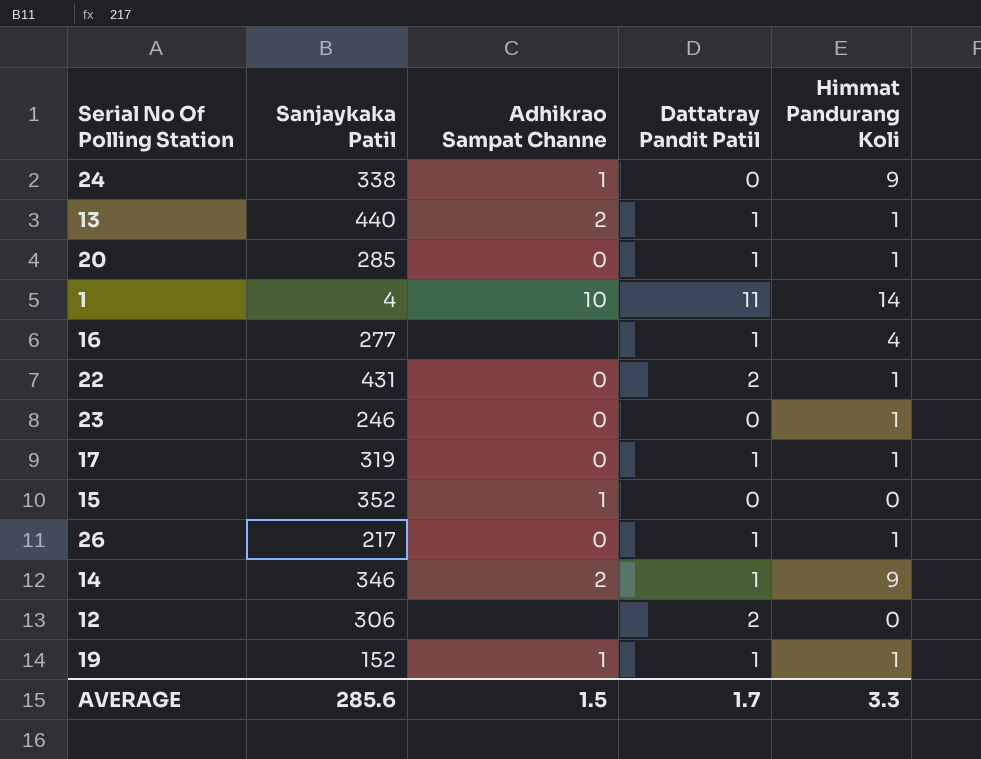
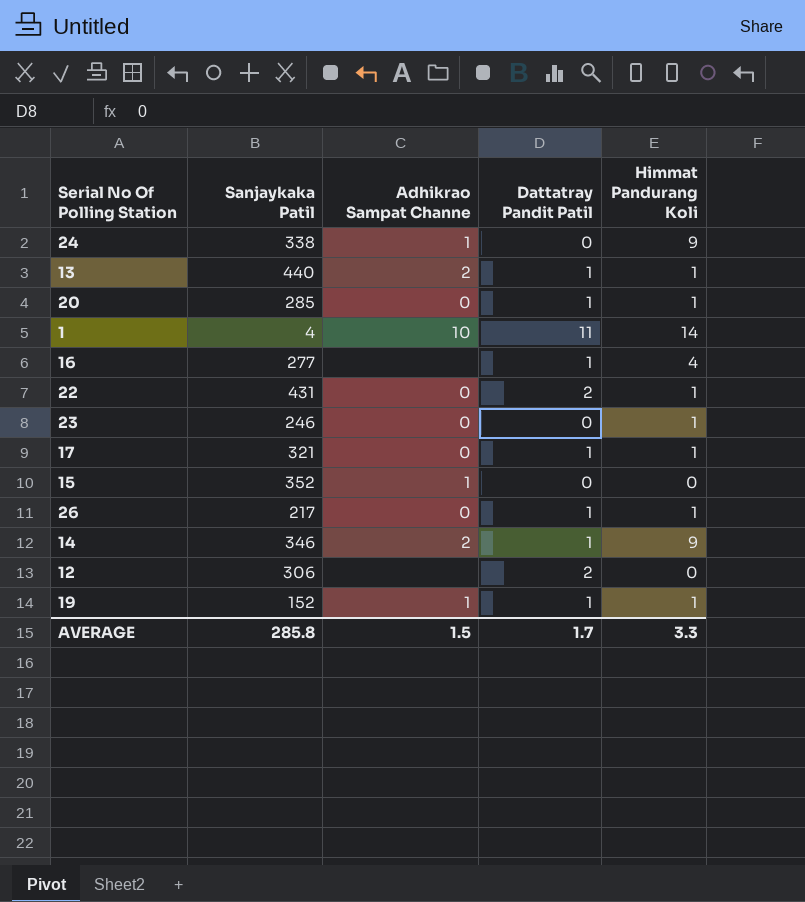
17 | Sanjaykaka Patil: 319 -> 321
AVERAGE | Sanjaykaka Patil: 285.6 -> 285.8

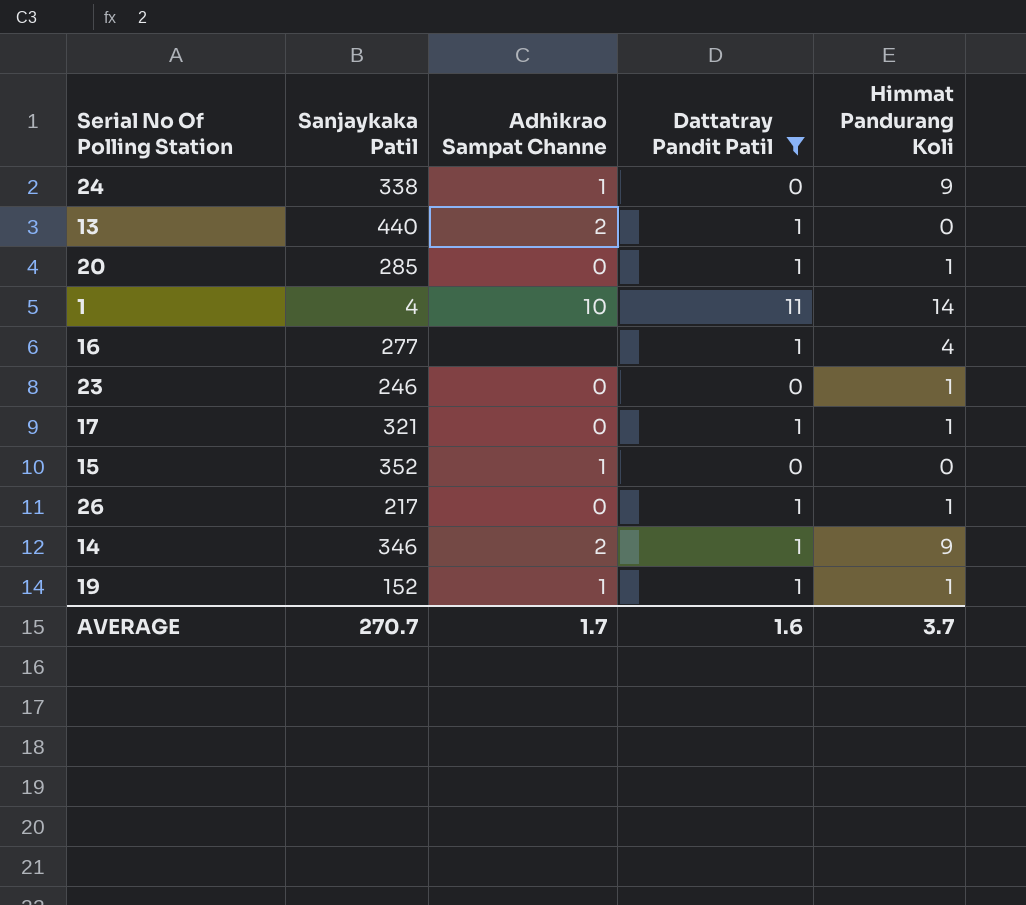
filter: none -> Dattatray Pandit Patil != 2
13 | Himmat Pandurang Koli: 1 -> 0
AVERAGE | Sanjaykaka Patil: 285.8 -> 270.7
AVERAGE | Adhikrao Sampat Channe: 1.5 -> 1.7
AVERAGE | Dattatray Pandit Patil: 1.7 -> 1.6
AVERAGE | Himmat Pandurang Koli: 3.3 -> 3.7

